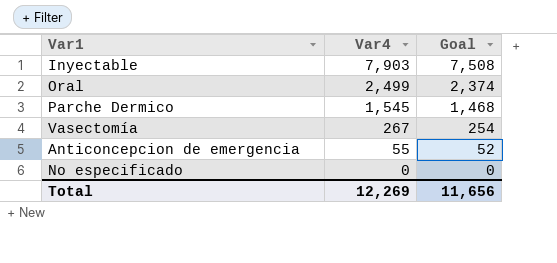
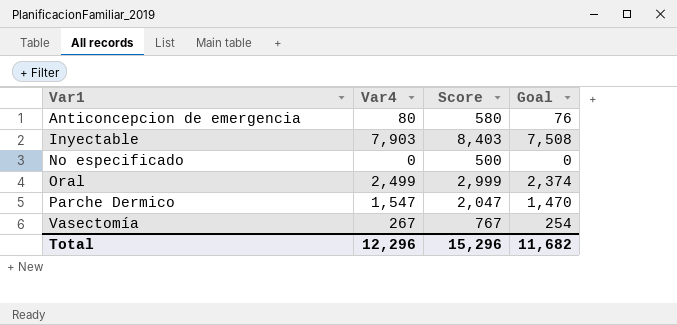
row order: Var4 descending -> Var1 ascending
column Score | formula: none -> [Var4] + 500
Anticoncepcion de emergencia | Var4: 55 -> 80
Anticoncepcion de emergencia | Goal: 52 -> 76
Parche Dermico | Var4: 1,545 -> 1,547
Parche Dermico | Goal: 1,468 -> 1,470
Total | Var4: 12,269 -> 12,296
Total | Goal: 11,656 -> 11,682

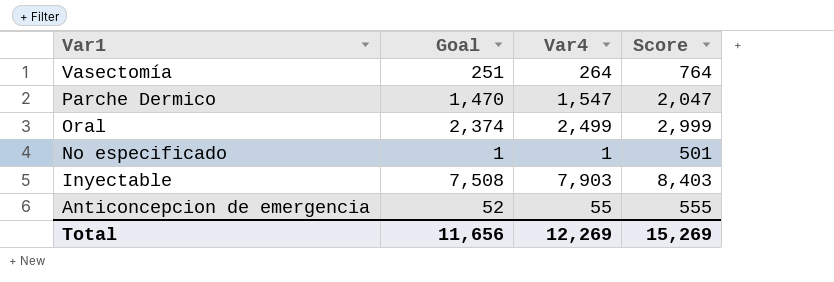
row order: Var1 ascending -> Var1 descending
column Goal | position: 4 -> 2
Vasectomía | Goal: 254 -> 251
Vasectomía | Var4: 267 -> 264
Vasectomía | Score: 767 -> 764
No especificado | Goal: 0 -> 1
No especificado | Var4: 0 -> 1
No especificado | Score: 500 -> 501
Anticoncepcion de emergencia | Goal: 76 -> 52
Anticoncepcion de emergencia | Var4: 80 -> 55
Anticoncepcion de emergencia | Score: 580 -> 555
Total | Goal: 11,682 -> 11,656
Total | Var4: 12,296 -> 12,269
Total | Score: 15,296 -> 15,269

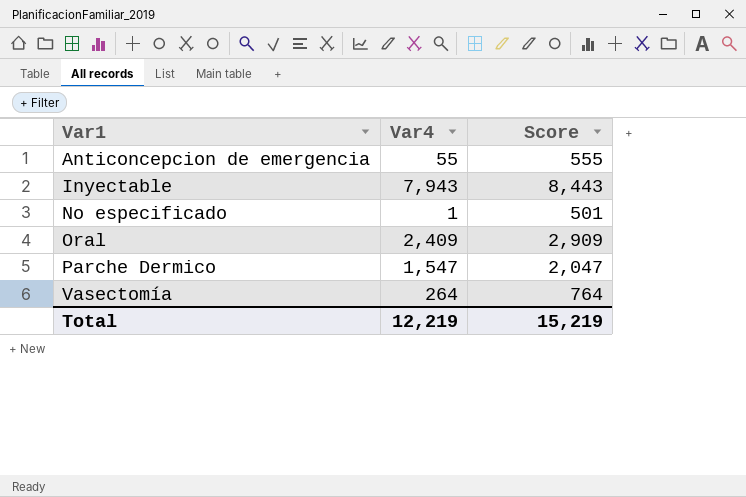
row order: Var1 descending -> Var1 ascending
column Goal | formula: [Var4] * 0.95 -> none
Inyectable | Var4: 7,903 -> 7,943
Inyectable | Score: 8,403 -> 8,443
Oral | Var4: 2,499 -> 2,409
Oral | Score: 2,999 -> 2,909
Total | Var4: 12,269 -> 12,219
Total | Score: 15,269 -> 15,219

